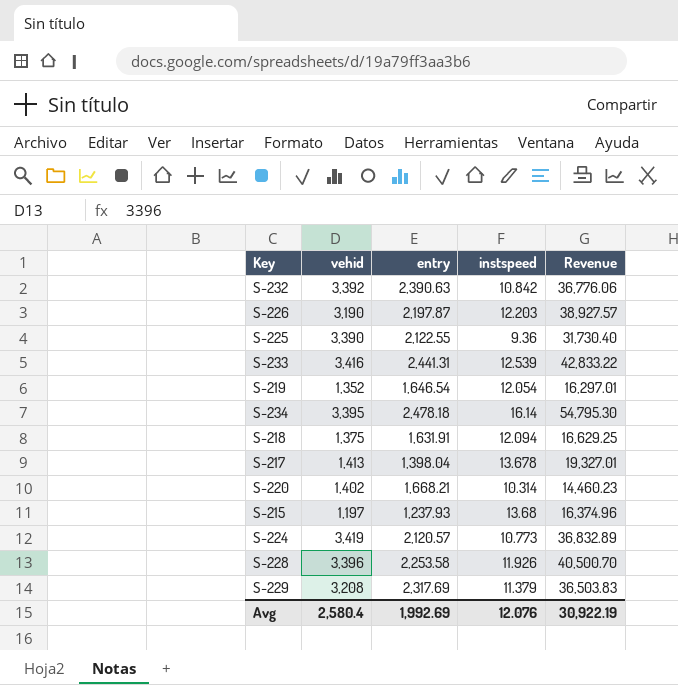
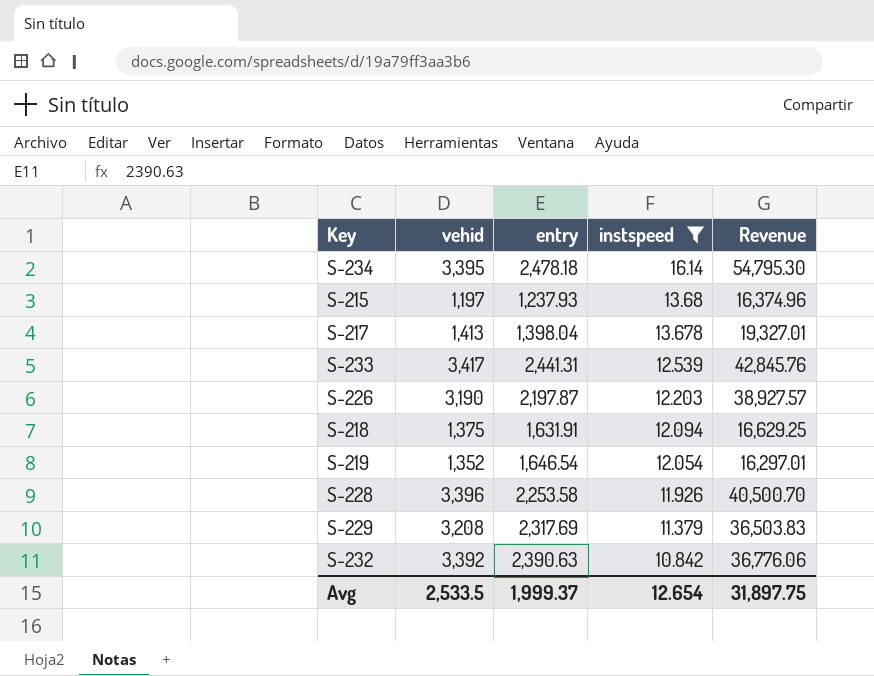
filter: none -> instspeed >= 10.842
row order: none -> instspeed descending
S-233 | vehid: 3,416 -> 3,417
S-233 | Revenue: 42,833.22 -> 42,845.76
Avg | vehid: 2,580.4 -> 2,533.5
Avg | entry: 1,992.69 -> 1,999.37
Avg | instspeed: 12.076 -> 12.654
Avg | Revenue: 30,922.19 -> 31,897.75

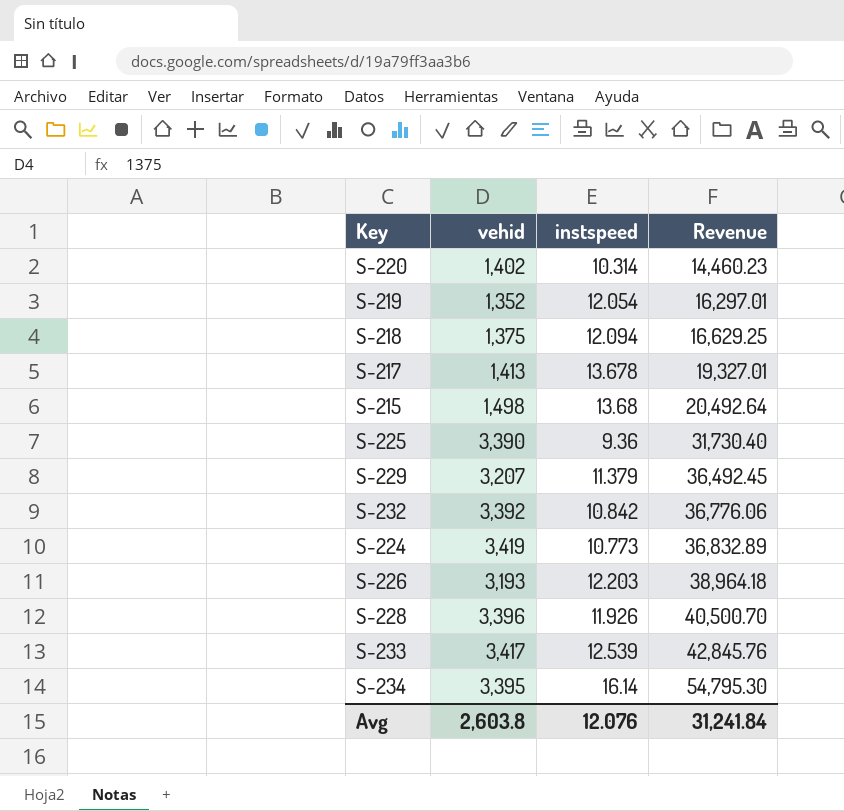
filter: instspeed >= 10.842 -> none
row order: instspeed descending -> Revenue ascending
column entry | position: 3 -> none
S-215 | vehid: 1,197 -> 1,498
S-215 | Revenue: 16,374.96 -> 20,492.64
S-229 | vehid: 3,208 -> 3,207
S-229 | Revenue: 36,503.83 -> 36,492.45
S-226 | vehid: 3,190 -> 3,193
S-226 | Revenue: 38,927.57 -> 38,964.18
Avg | vehid: 2,533.5 -> 2,603.8
Avg | instspeed: 12.654 -> 12.076
Avg | Revenue: 31,897.75 -> 31,241.84

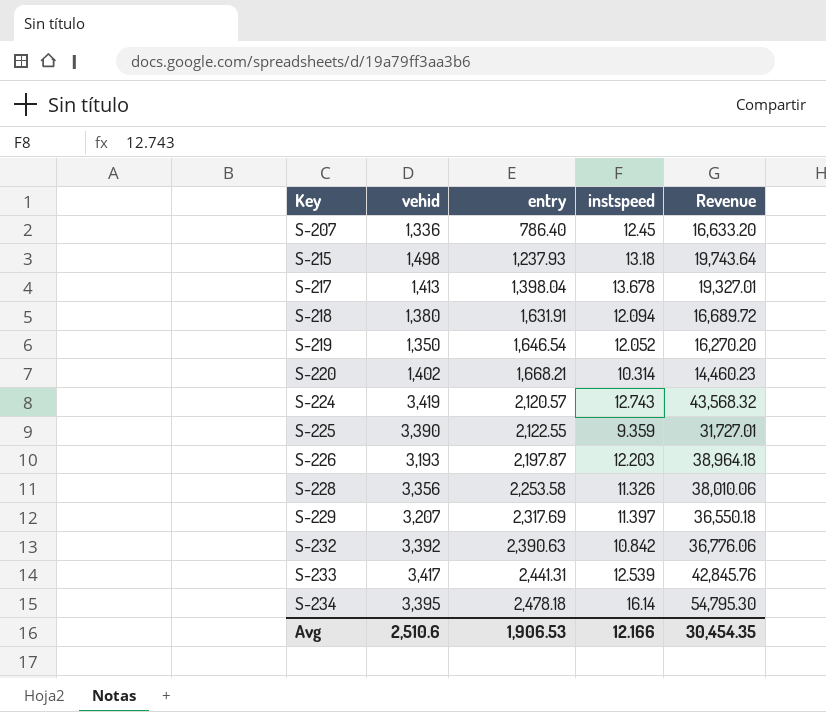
row order: Revenue ascending -> Key ascending
column entry | position: none -> 3
row S-207: none -> 1,336 | 786.40 | 12.45 | 16,633.20
S-215 | instspeed: 13.68 -> 13.18
S-215 | Revenue: 20,492.64 -> 19,743.64
S-218 | vehid: 1,375 -> 1,380
S-218 | Revenue: 16,629.25 -> 16,689.72
S-219 | vehid: 1,352 -> 1,350
S-219 | instspeed: 12.054 -> 12.052
S-219 | Revenue: 16,297.01 -> 16,270.20
S-224 | instspeed: 10.773 -> 12.743
S-224 | Revenue: 36,832.89 -> 43,568.32
S-225 | instspeed: 9.36 -> 9.359
S-225 | Revenue: 31,730.40 -> 31,727.01
S-228 | vehid: 3,396 -> 3,356
S-228 | instspeed: 11.926 -> 11.326
S-228 | Revenue: 40,500.70 -> 38,010.06
S-229 | instspeed: 11.379 -> 11.397
S-229 | Revenue: 36,492.45 -> 36,550.18
Avg | vehid: 2,603.8 -> 2,510.6
Avg | instspeed: 12.076 -> 12.166
Avg | Revenue: 31,241.84 -> 30,454.35

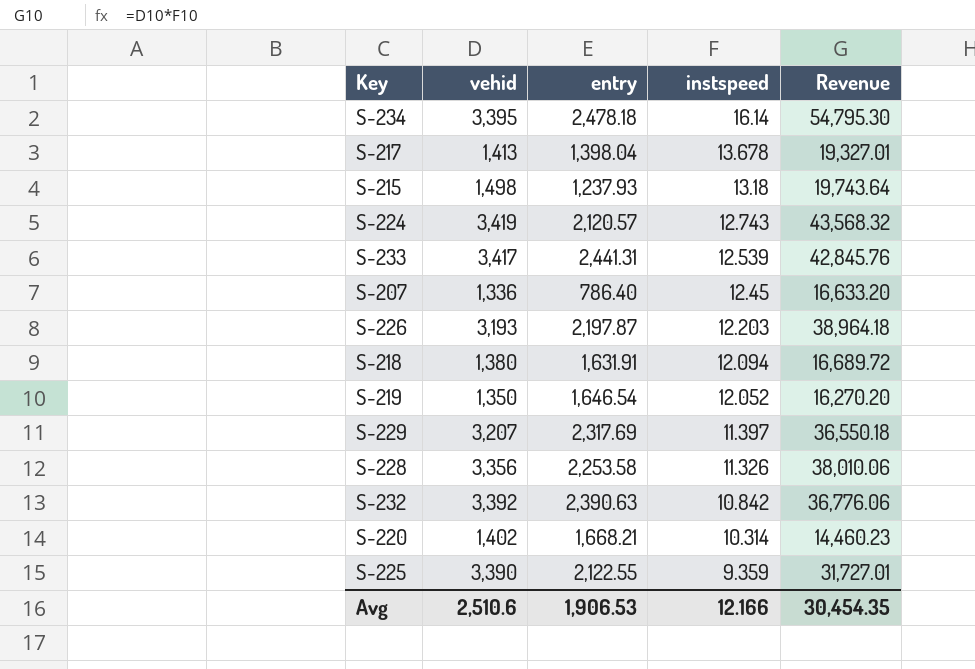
row order: Key ascending -> instspeed descending

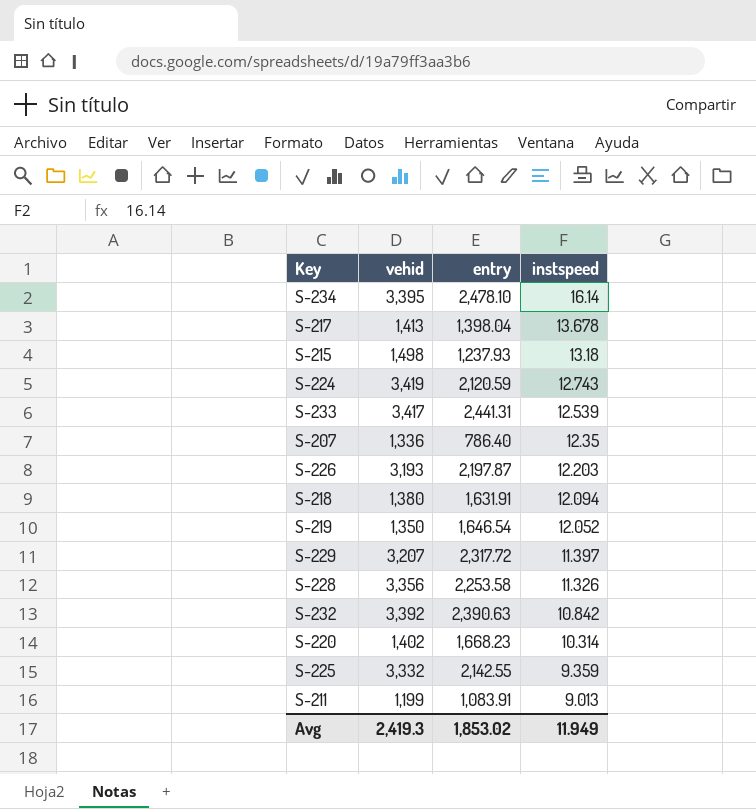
column Revenue | formula: [vehid] * [instspeed] -> none
S-234 | entry: 2,478.18 -> 2,478.10
S-224 | entry: 2,120.57 -> 2,120.59
S-207 | instspeed: 12.45 -> 12.35
S-229 | entry: 2,317.69 -> 2,317.72
S-220 | entry: 1,668.21 -> 1,668.23
S-225 | vehid: 3,390 -> 3,332
S-225 | entry: 2,122.55 -> 2,142.55
row S-211: none -> 1,199 | 1,083.91 | 9.013
Avg | vehid: 2,510.6 -> 2,419.3
Avg | entry: 1,906.53 -> 1,853.02
Avg | instspeed: 12.166 -> 11.949

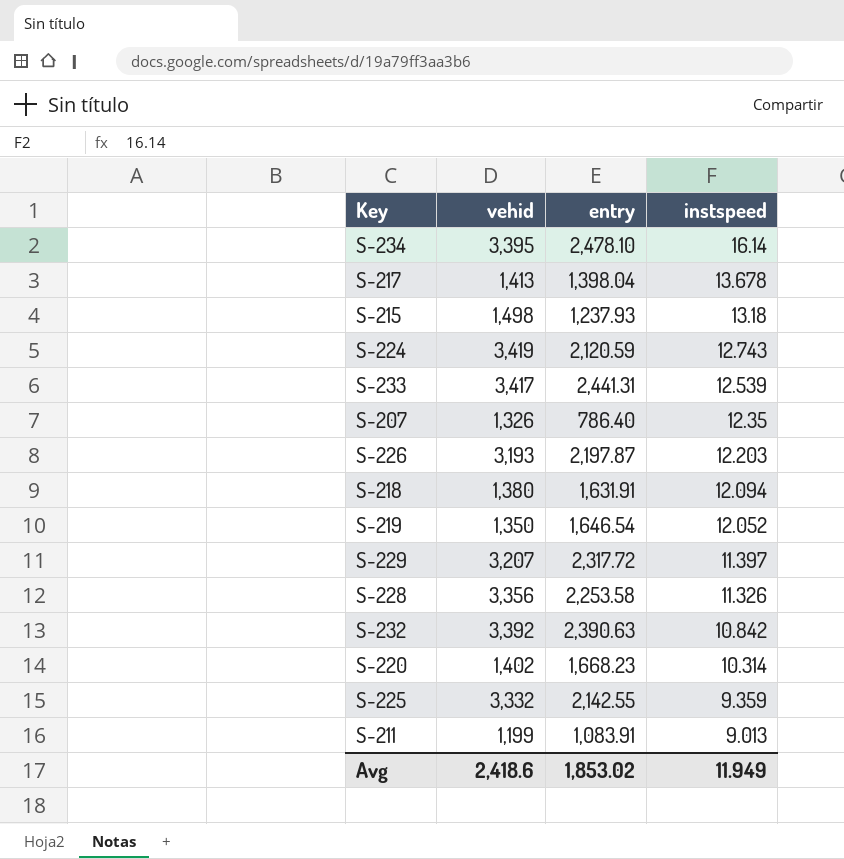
S-207 | vehid: 1,336 -> 1,326
Avg | vehid: 2,419.3 -> 2,418.6

